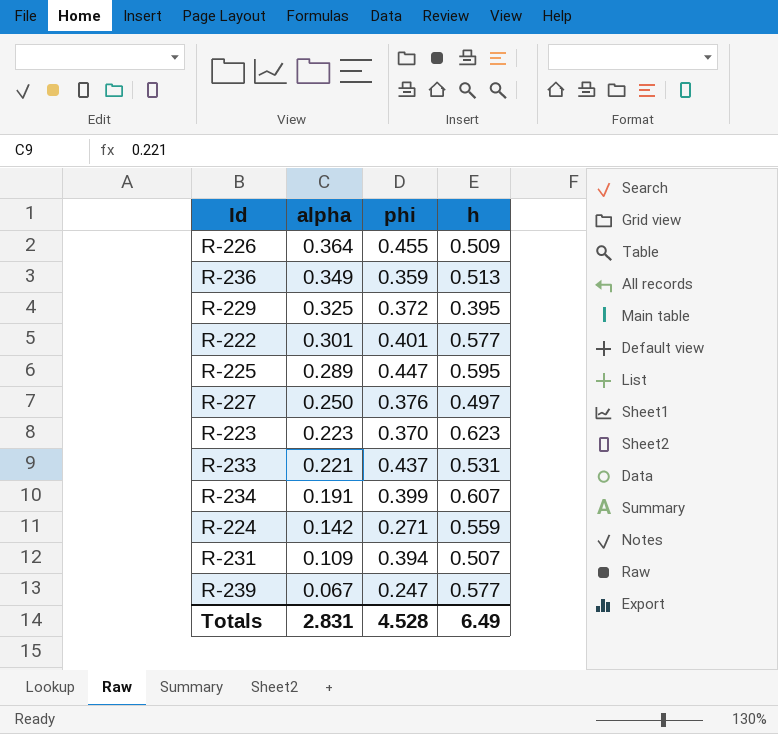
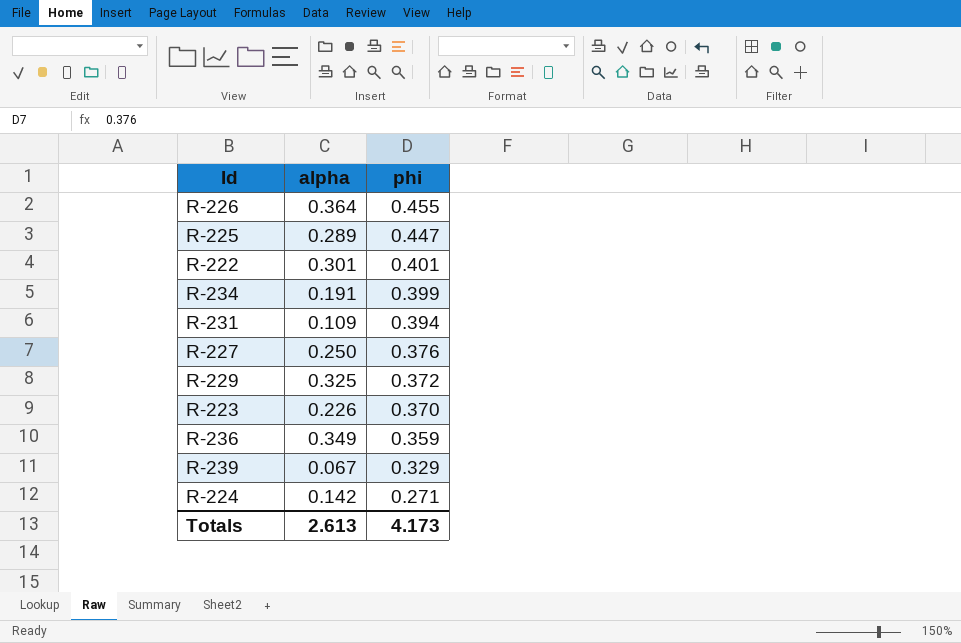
row order: alpha descending -> phi descending
column h | position: 4 -> none
row R-233: 0.221 | 0.437 | 0.531 -> none
R-223 | alpha: 0.223 -> 0.226
R-239 | phi: 0.247 -> 0.329
Totals | alpha: 2.831 -> 2.613
Totals | phi: 4.528 -> 4.173

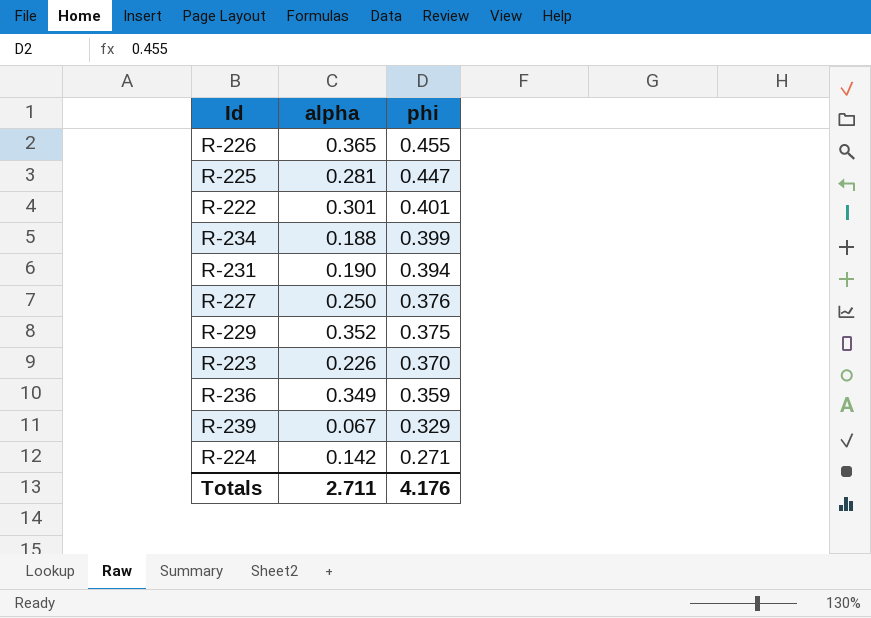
R-226 | alpha: 0.364 -> 0.365
R-225 | alpha: 0.289 -> 0.281
R-234 | alpha: 0.191 -> 0.188
R-231 | alpha: 0.109 -> 0.190
R-229 | alpha: 0.325 -> 0.352
R-229 | phi: 0.372 -> 0.375
Totals | alpha: 2.613 -> 2.711
Totals | phi: 4.173 -> 4.176

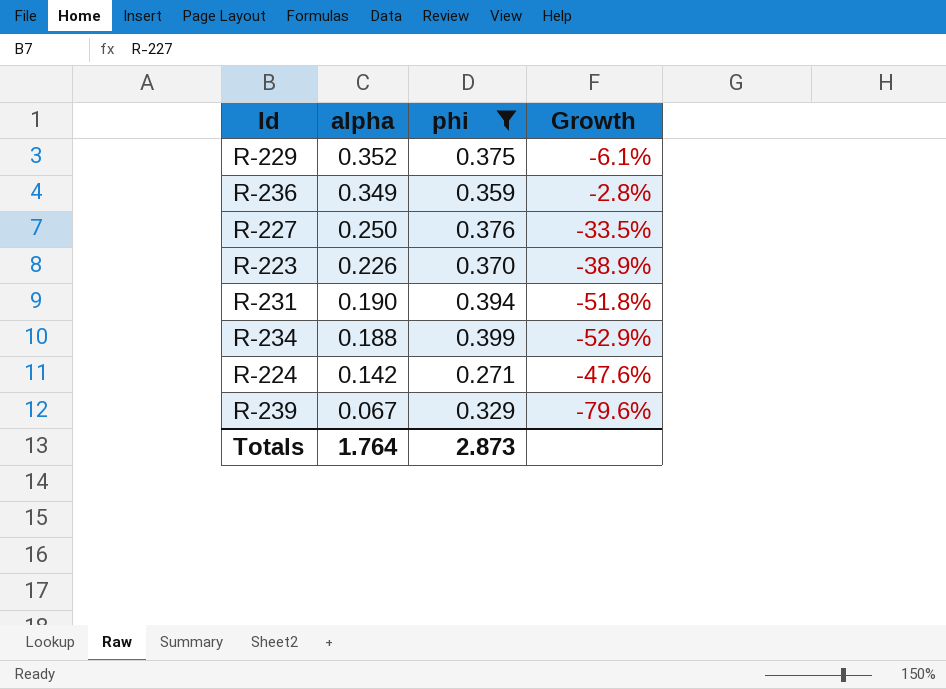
filter: none -> phi <= 0.399
row order: phi descending -> alpha descending
column Growth | formula: none -> ([alpha] - [phi]) / [phi]
Totals | alpha: 2.711 -> 1.764
Totals | phi: 4.176 -> 2.873

